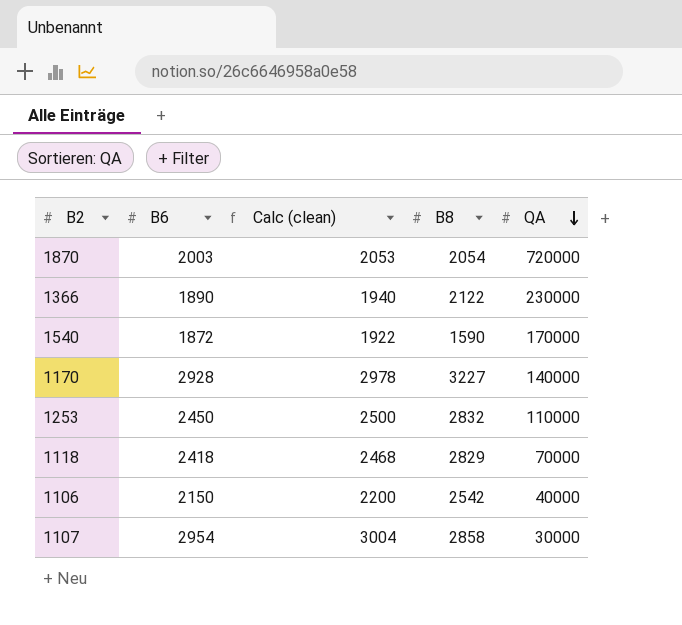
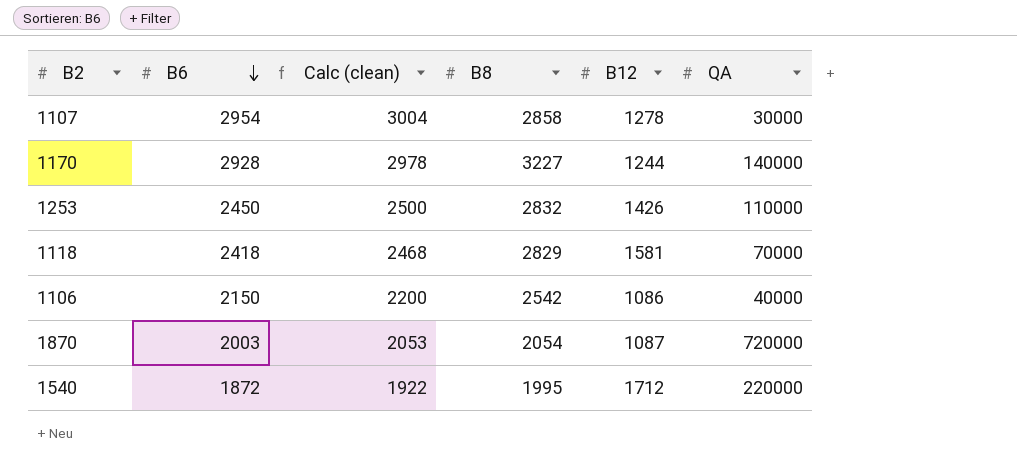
row order: QA descending -> B6 descending
column B12 | position: none -> 5
row 1366: 1890 | 1940 | 2122 | 230000 -> none
1540 | B8: 1590 -> 1995
1540 | QA: 170000 -> 220000

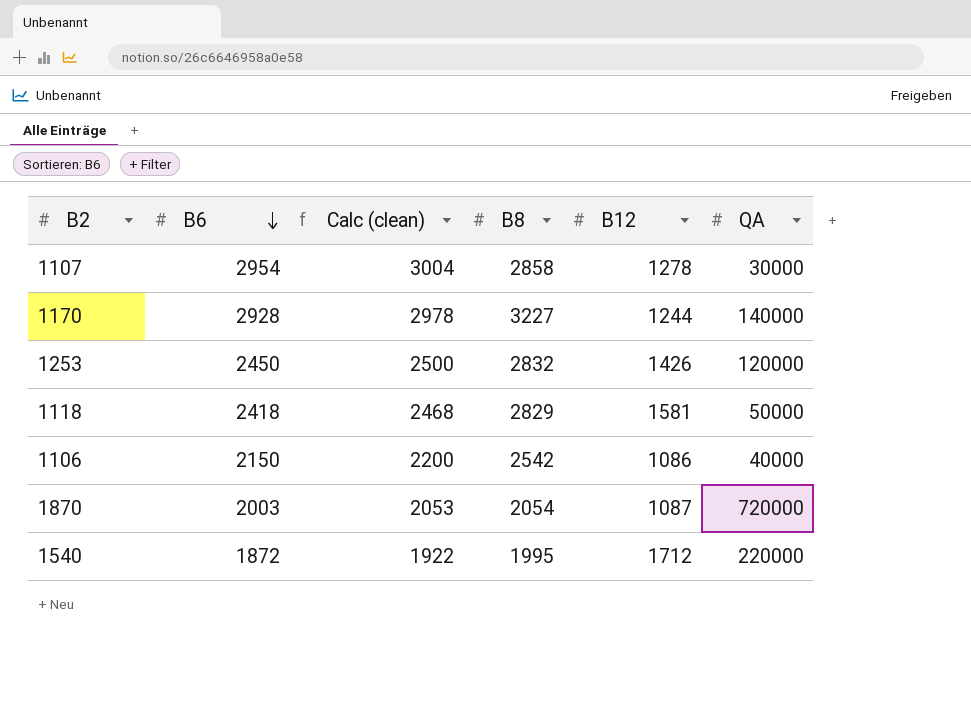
1253 | QA: 110000 -> 120000
1118 | QA: 70000 -> 50000

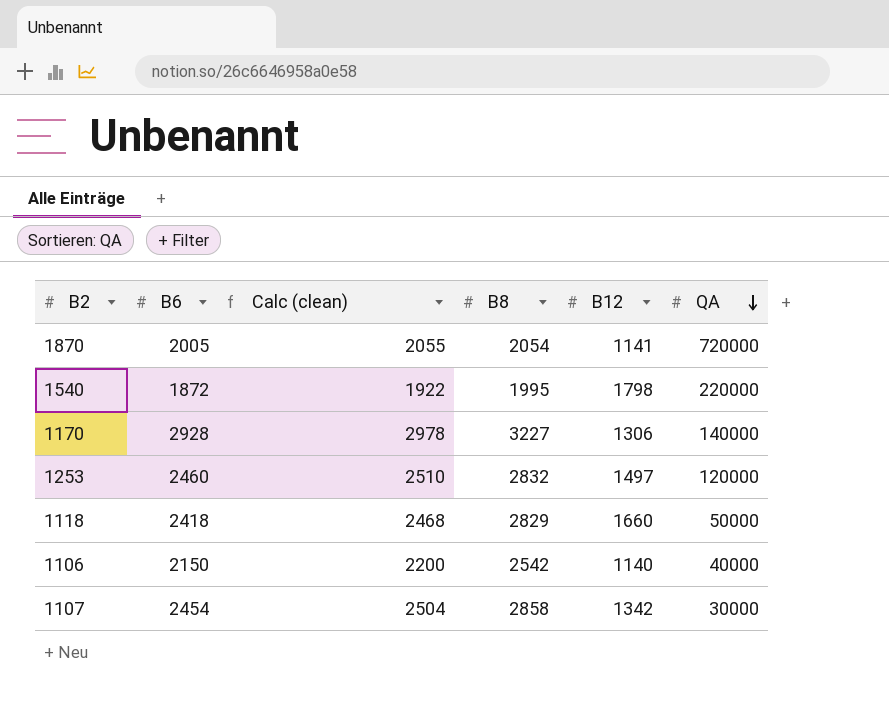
row order: B6 descending -> QA descending
1870 | B6: 2003 -> 2005
1870 | Calc (clean): 2053 -> 2055
1870 | B12: 1087 -> 1141
1540 | B12: 1712 -> 1798
1170 | B12: 1244 -> 1306
1253 | B6: 2450 -> 2460
1253 | Calc (clean): 2500 -> 2510
1253 | B12: 1426 -> 1497
1118 | B12: 1581 -> 1660
1106 | B12: 1086 -> 1140
1107 | B6: 2954 -> 2454
1107 | Calc (clean): 3004 -> 2504
1107 | B12: 1278 -> 1342

